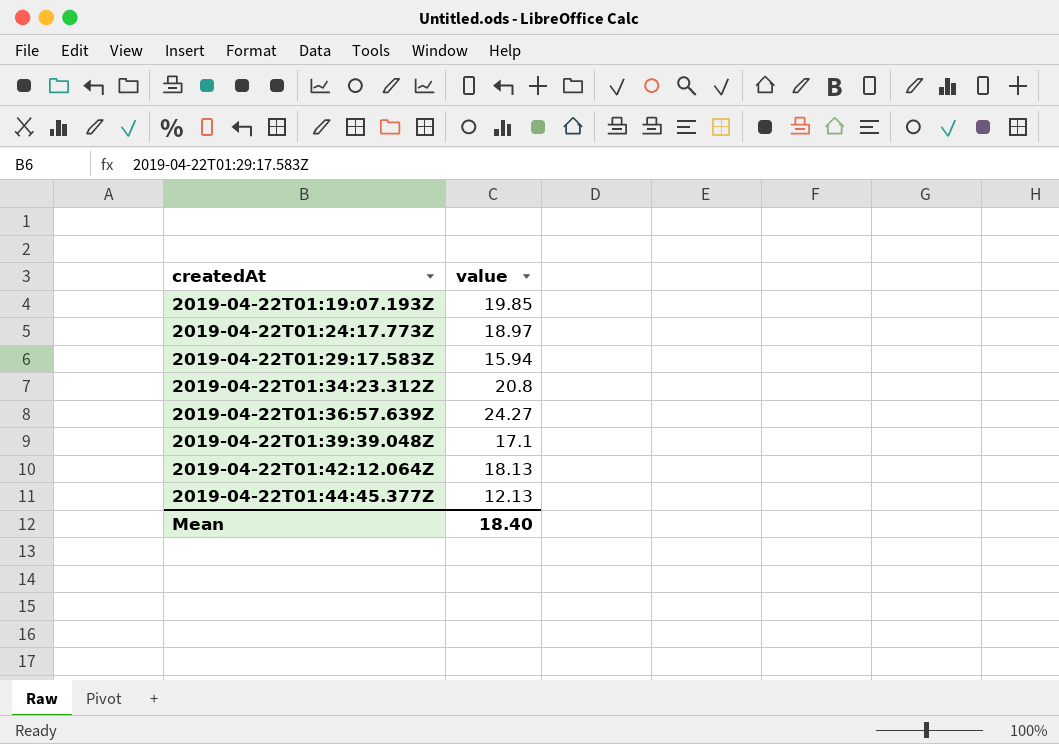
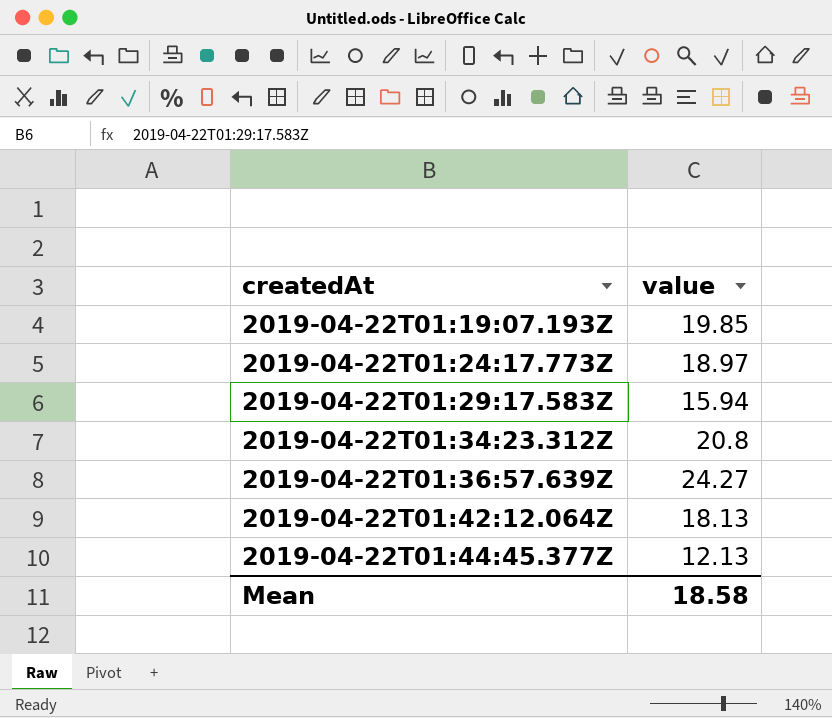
row 2019-04-22T01:39:39.048Z: 17.1 -> none
Mean | value: 18.40 -> 18.58

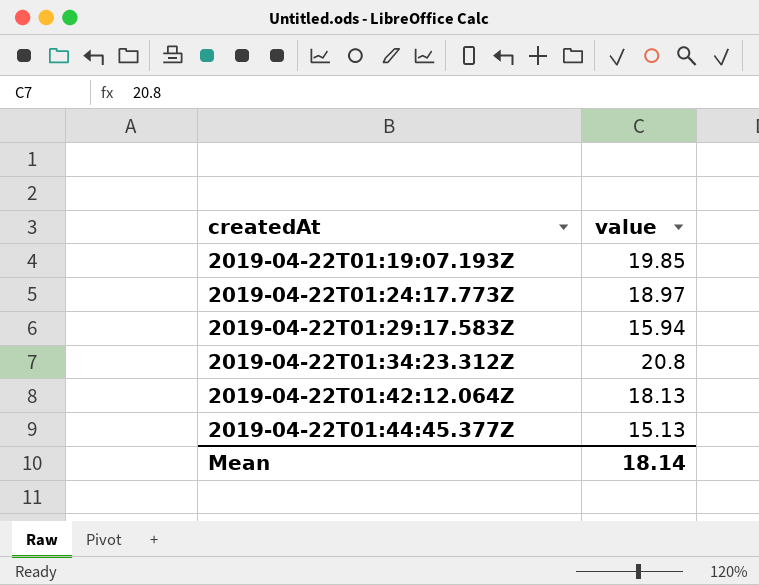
row 2019-04-22T01:36:57.639Z: 24.27 -> none
2019-04-22T01:44:45.377Z | value: 12.13 -> 15.13
Mean | value: 18.58 -> 18.14

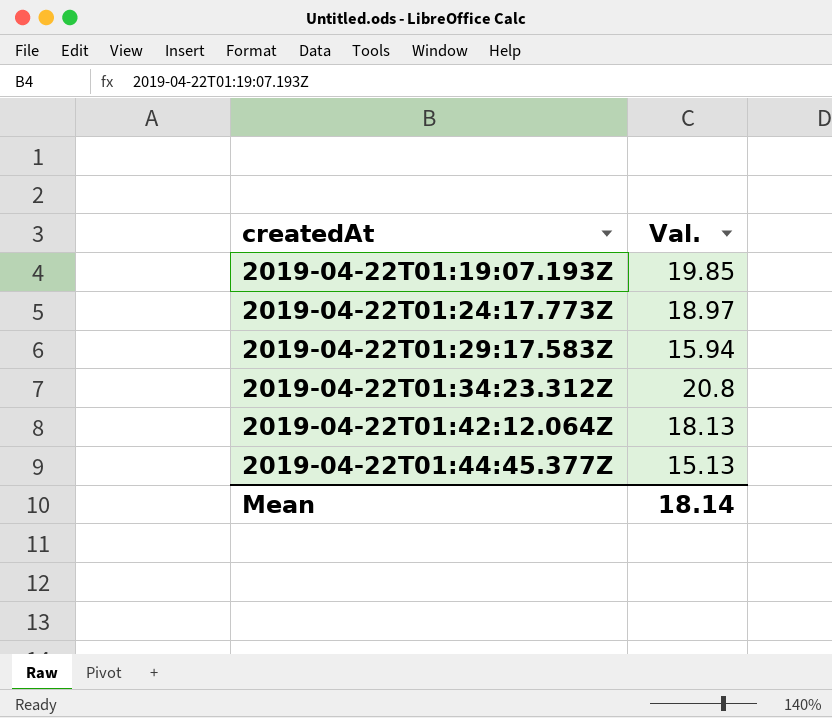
column name: value -> Val.

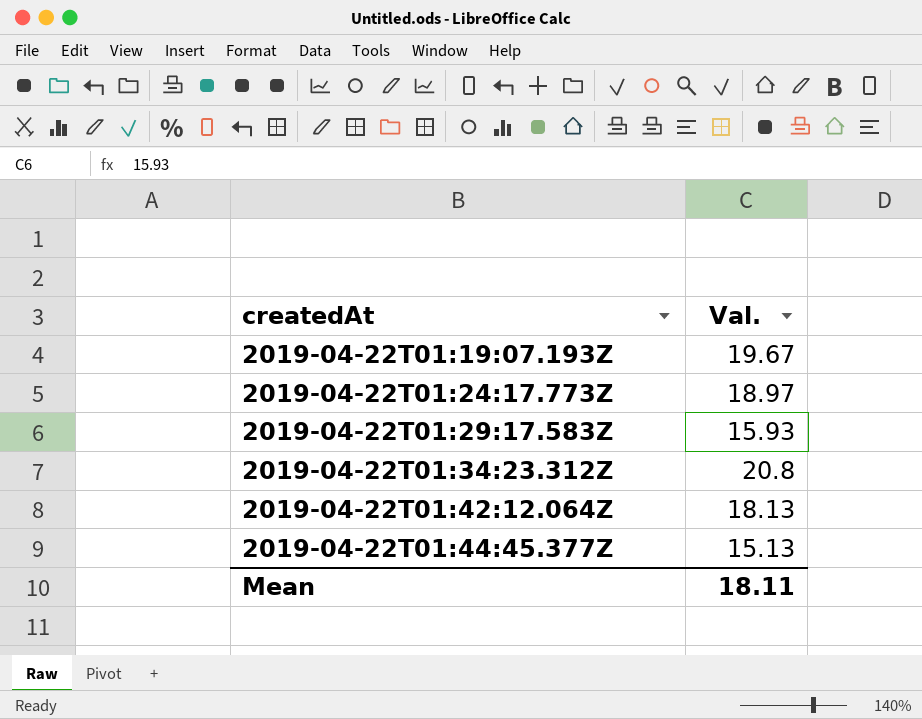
2019-04-22T01:19:07.193Z | Val.: 19.85 -> 19.67
2019-04-22T01:29:17.583Z | Val.: 15.94 -> 15.93
Mean | Val.: 18.14 -> 18.11

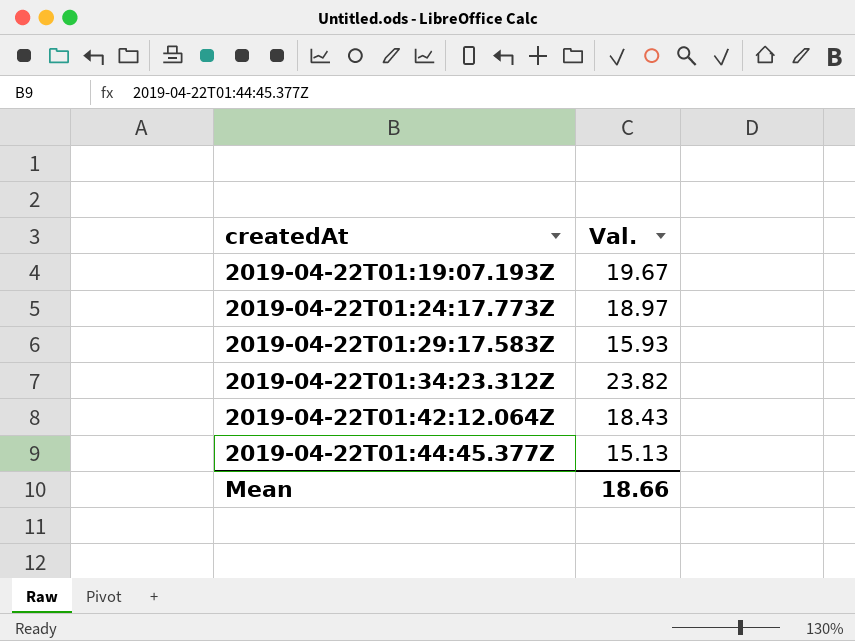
2019-04-22T01:34:23.312Z | Val.: 20.8 -> 23.82
2019-04-22T01:42:12.064Z | Val.: 18.13 -> 18.43
Mean | Val.: 18.11 -> 18.66

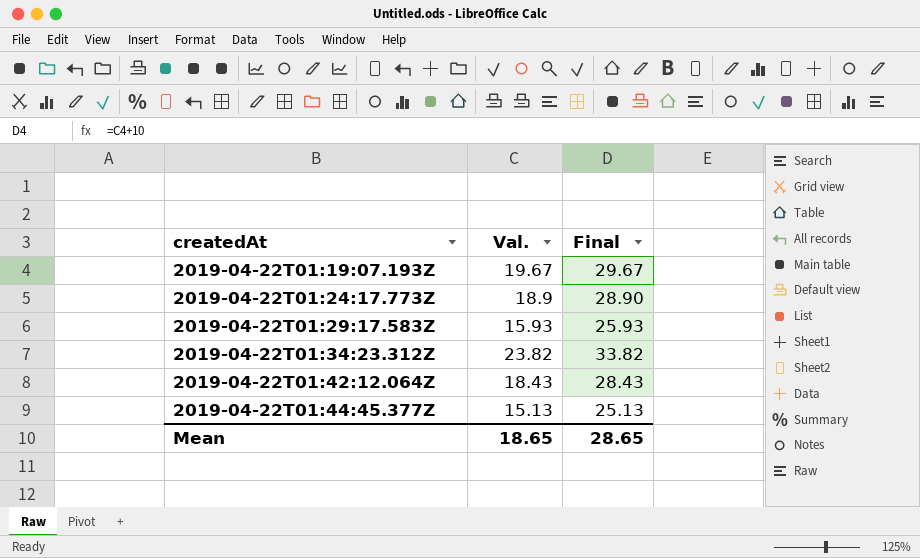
column Final | formula: none -> [Val.] + 10
2019-04-22T01:24:17.773Z | Val.: 18.97 -> 18.9
Mean | Val.: 18.66 -> 18.65

